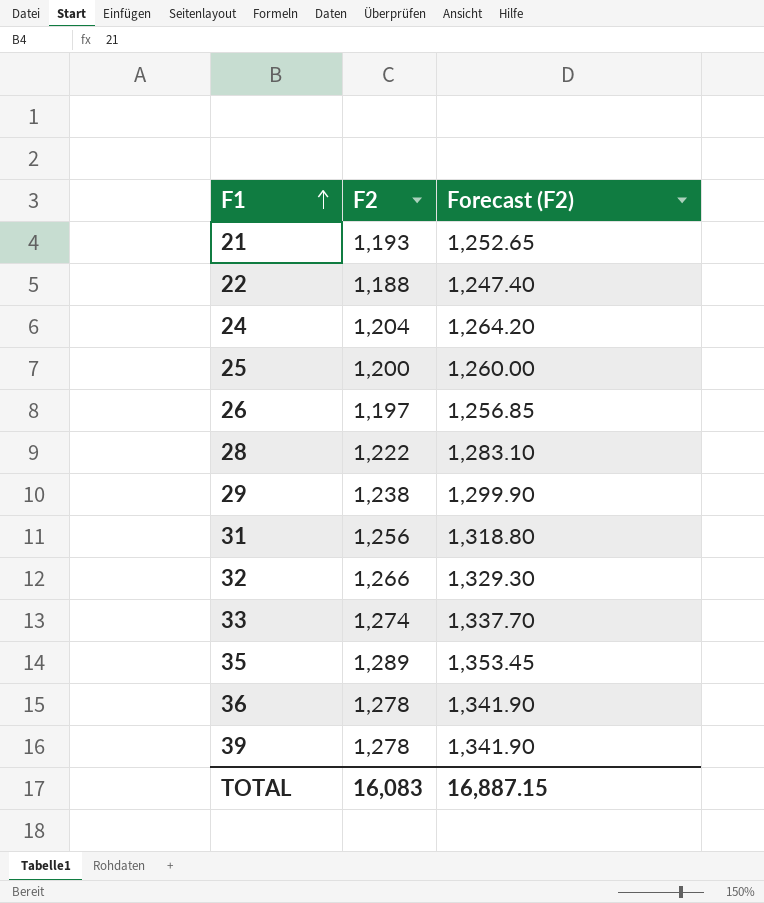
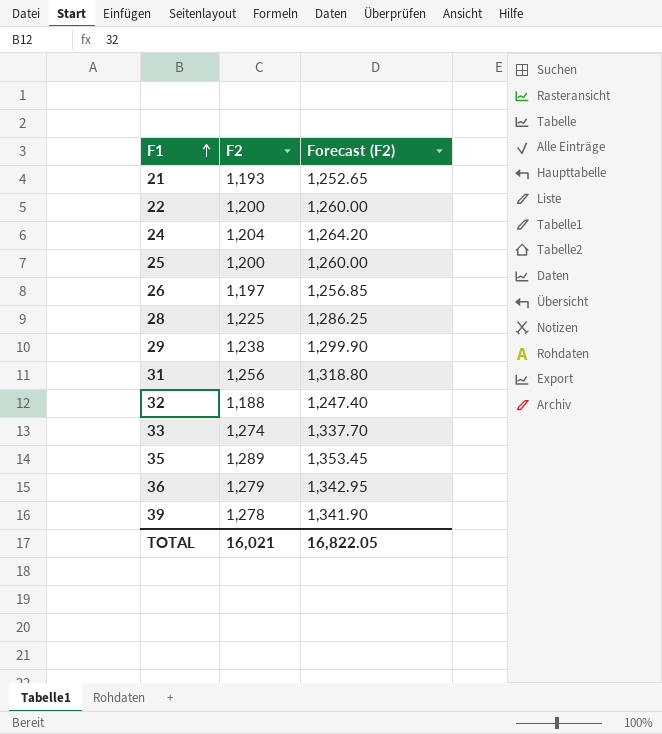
22 | F2: 1,188 -> 1,200
22 | Forecast (F2): 1,247.40 -> 1,260.00
28 | F2: 1,222 -> 1,225
28 | Forecast (F2): 1,283.10 -> 1,286.25
32 | F2: 1,266 -> 1,188
32 | Forecast (F2): 1,329.30 -> 1,247.40
36 | F2: 1,278 -> 1,279
36 | Forecast (F2): 1,341.90 -> 1,342.95
TOTAL | F2: 16,083 -> 16,021
TOTAL | Forecast (F2): 16,887.15 -> 16,822.05

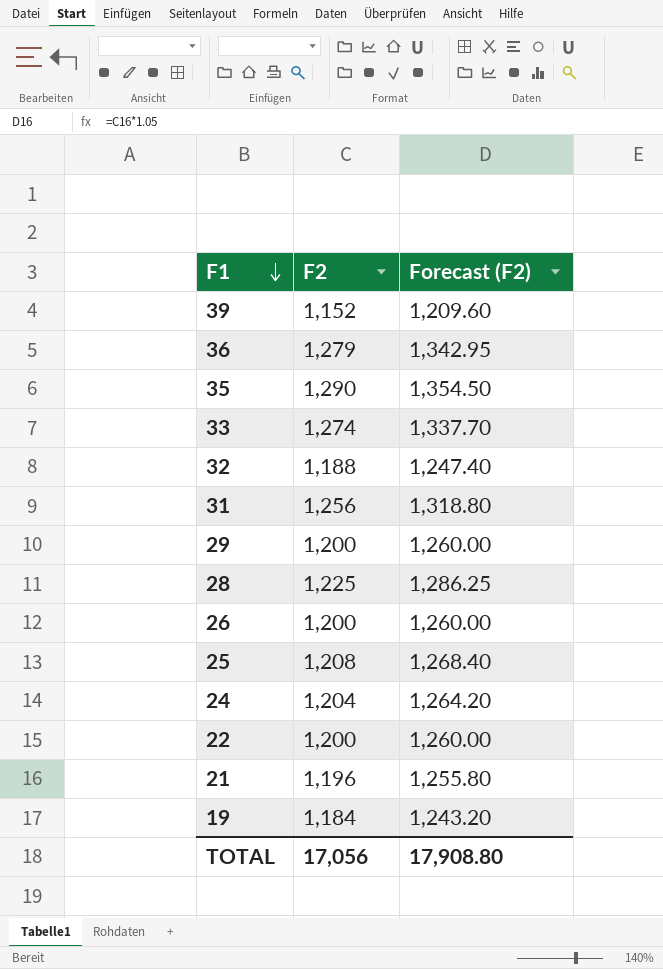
row order: F1 ascending -> F1 descending
39 | F2: 1,278 -> 1,152
39 | Forecast (F2): 1,341.90 -> 1,209.60
35 | F2: 1,289 -> 1,290
35 | Forecast (F2): 1,353.45 -> 1,354.50
29 | F2: 1,238 -> 1,200
29 | Forecast (F2): 1,299.90 -> 1,260.00
26 | F2: 1,197 -> 1,200
26 | Forecast (F2): 1,256.85 -> 1,260.00
25 | F2: 1,200 -> 1,208
25 | Forecast (F2): 1,260.00 -> 1,268.40
21 | F2: 1,193 -> 1,196
21 | Forecast (F2): 1,252.65 -> 1,255.80
row 19: none -> 1,184 | 1,243.20
TOTAL | F2: 16,021 -> 17,056
TOTAL | Forecast (F2): 16,822.05 -> 17,908.80

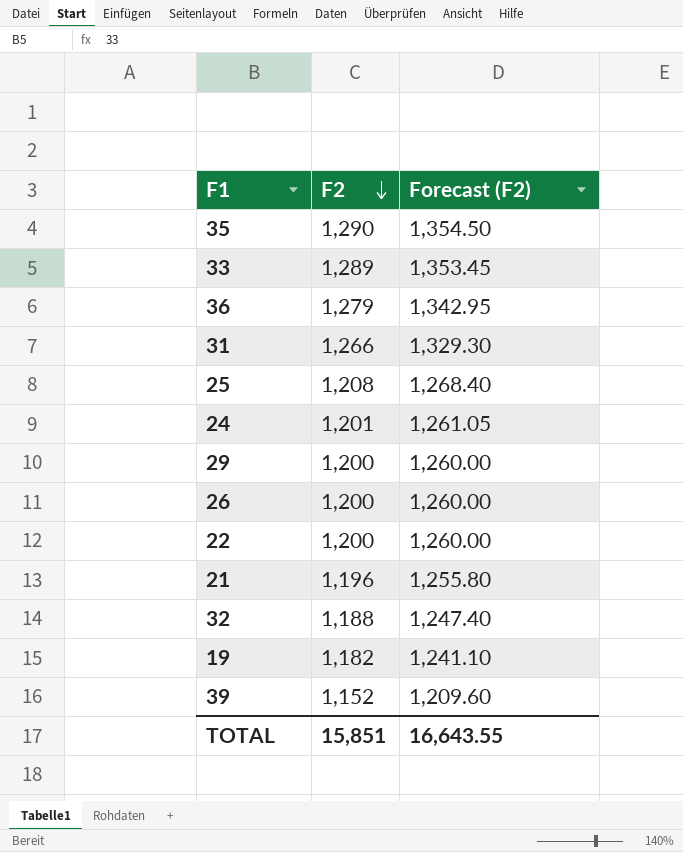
row order: F1 descending -> F2 descending
row 28: 1,225 | 1,286.25 -> none
33 | F2: 1,274 -> 1,289
33 | Forecast (F2): 1,337.70 -> 1,353.45
31 | F2: 1,256 -> 1,266
31 | Forecast (F2): 1,318.80 -> 1,329.30
24 | F2: 1,204 -> 1,201
24 | Forecast (F2): 1,264.20 -> 1,261.05
19 | F2: 1,184 -> 1,182
19 | Forecast (F2): 1,243.20 -> 1,241.10
TOTAL | F2: 17,056 -> 15,851
TOTAL | Forecast (F2): 17,908.80 -> 16,643.55

